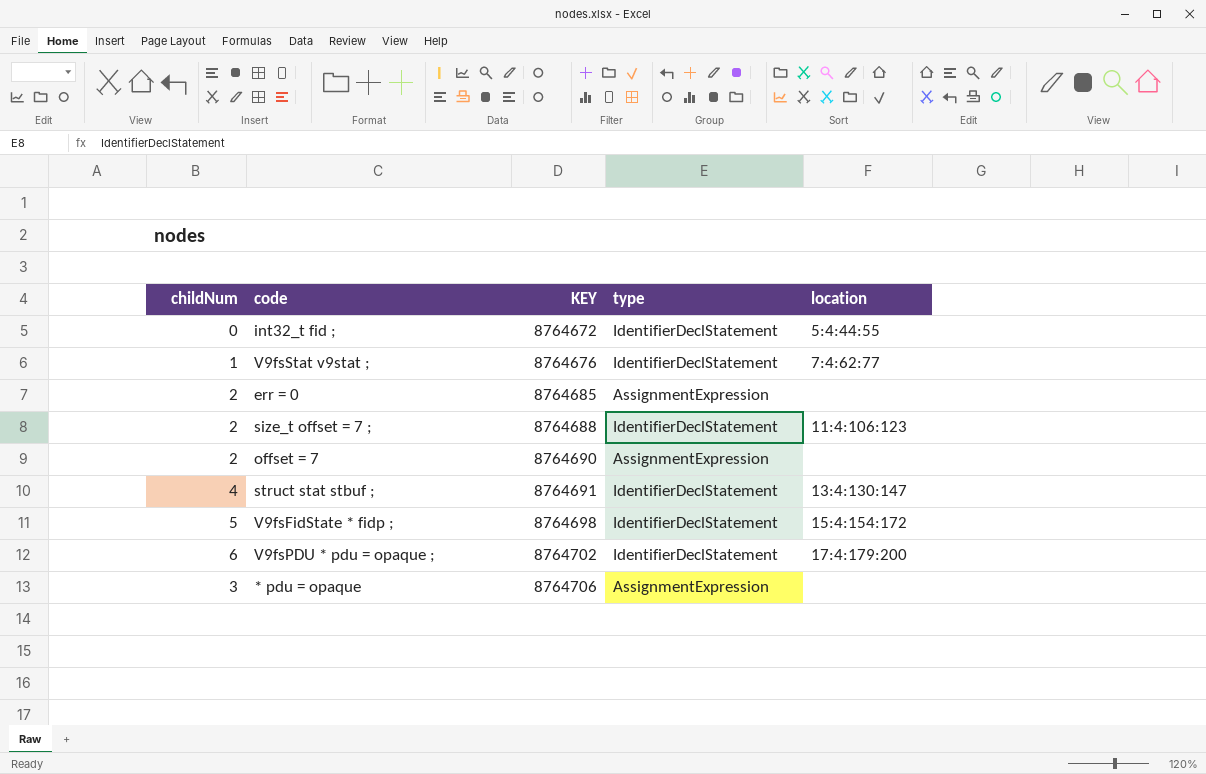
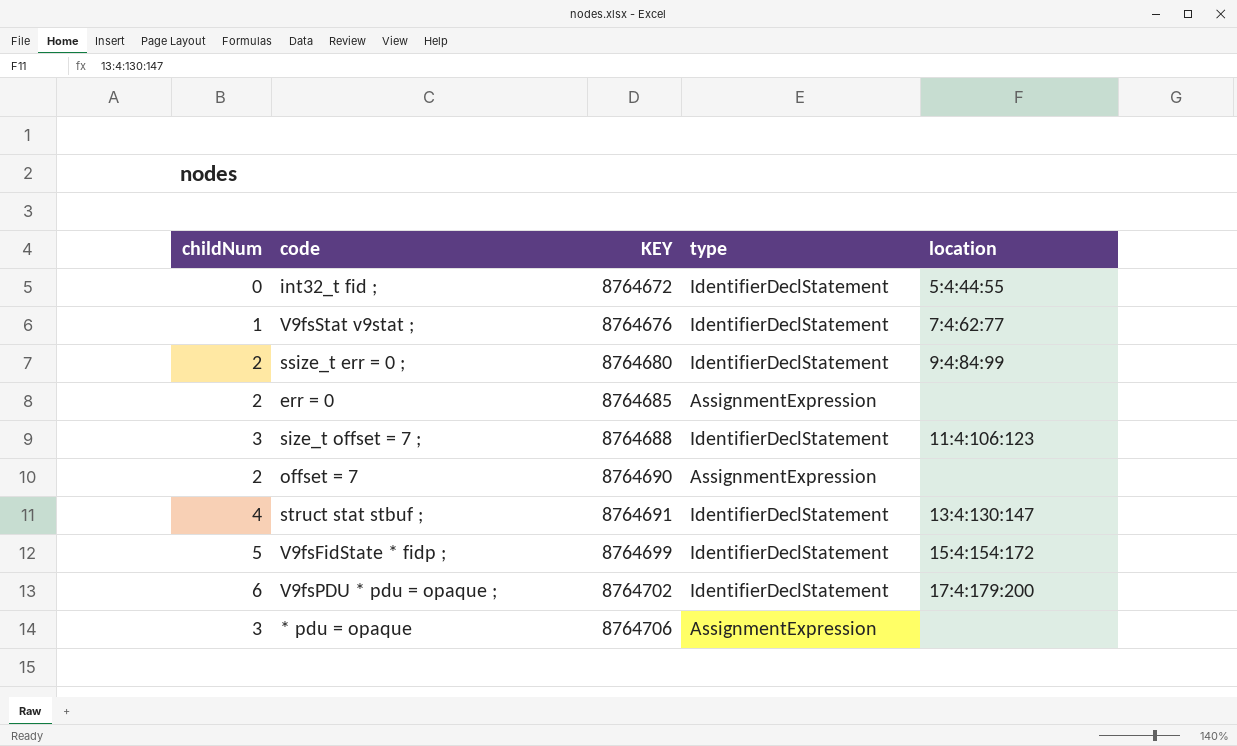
row ssize_t err = 0 ;: none -> 2 | 8764680 | IdentifierDeclStatement | 9:4:84:99
size_t offset = 7 ; | childNum: 2 -> 3
V9fsFidState * fidp ; | KEY: 8764698 -> 8764699

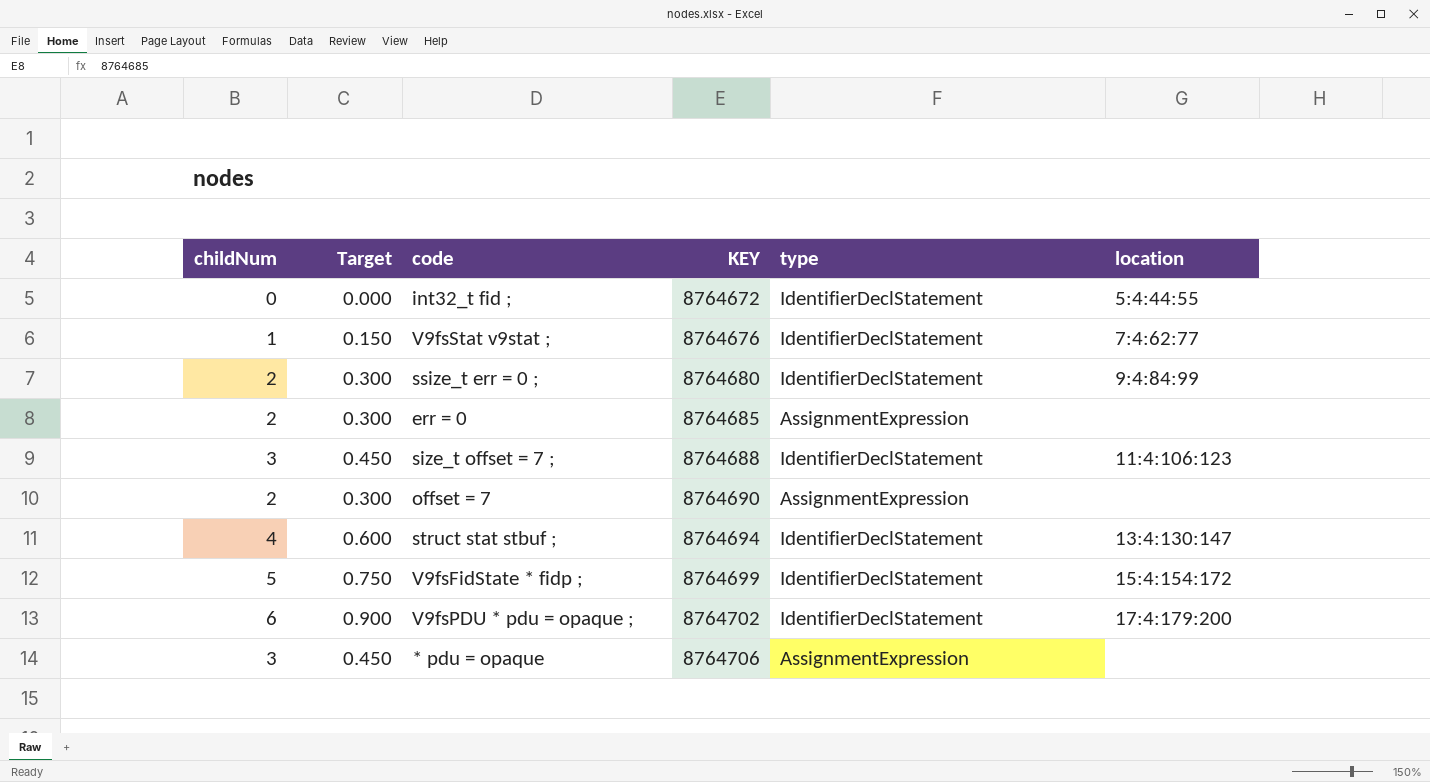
column Target | formula: none -> [childNum] * 0.15
struct stat stbuf ; | KEY: 8764691 -> 8764694

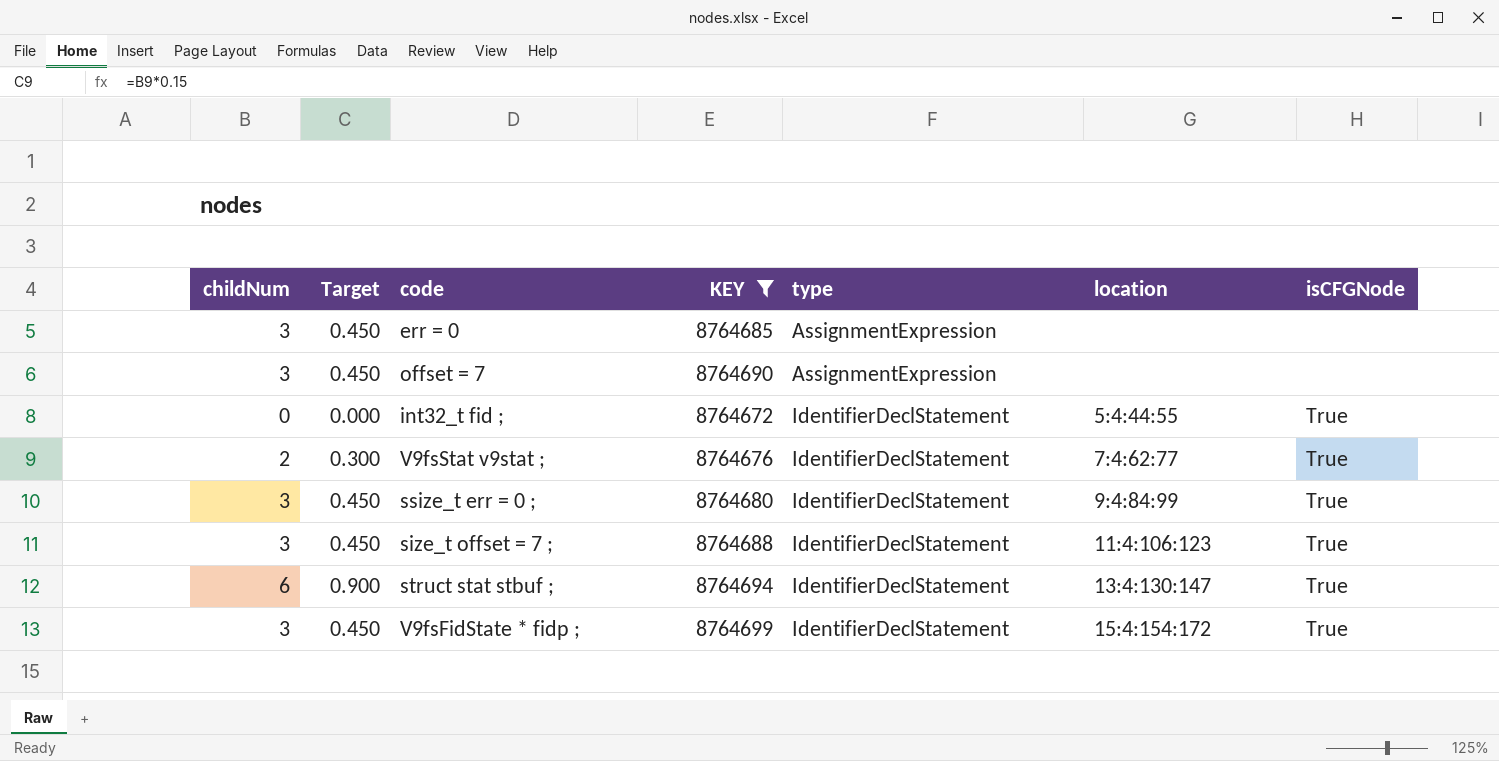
filter: none -> KEY <= 8764699
row order: KEY ascending -> type ascending
column isCFGNode | position: none -> 7
err = 0 | childNum: 2 -> 3
err = 0 | Target: 0.300 -> 0.450
offset = 7 | childNum: 2 -> 3
offset = 7 | Target: 0.300 -> 0.450
V9fsStat v9stat ; | childNum: 1 -> 2
V9fsStat v9stat ; | Target: 0.150 -> 0.300
ssize_t err = 0 ; | childNum: 2 -> 3
ssize_t err = 0 ; | Target: 0.300 -> 0.450
struct stat stbuf ; | childNum: 4 -> 6
struct stat stbuf ; | Target: 0.600 -> 0.900
V9fsFidState * fidp ; | childNum: 5 -> 3
V9fsFidState * fidp ; | Target: 0.750 -> 0.450

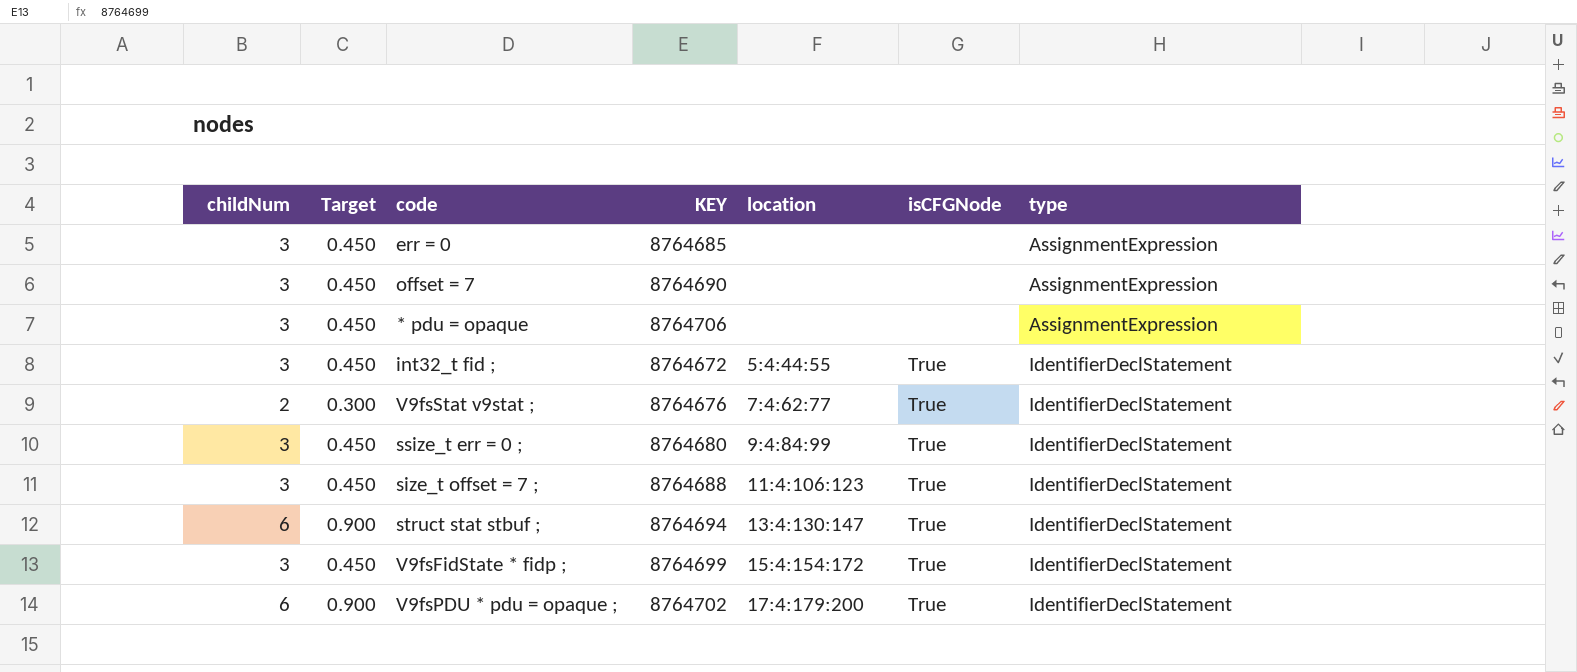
filter: KEY <= 8764699 -> none
column type | position: 5 -> 7
int32_t fid ; | childNum: 0 -> 3
int32_t fid ; | Target: 0.000 -> 0.450

